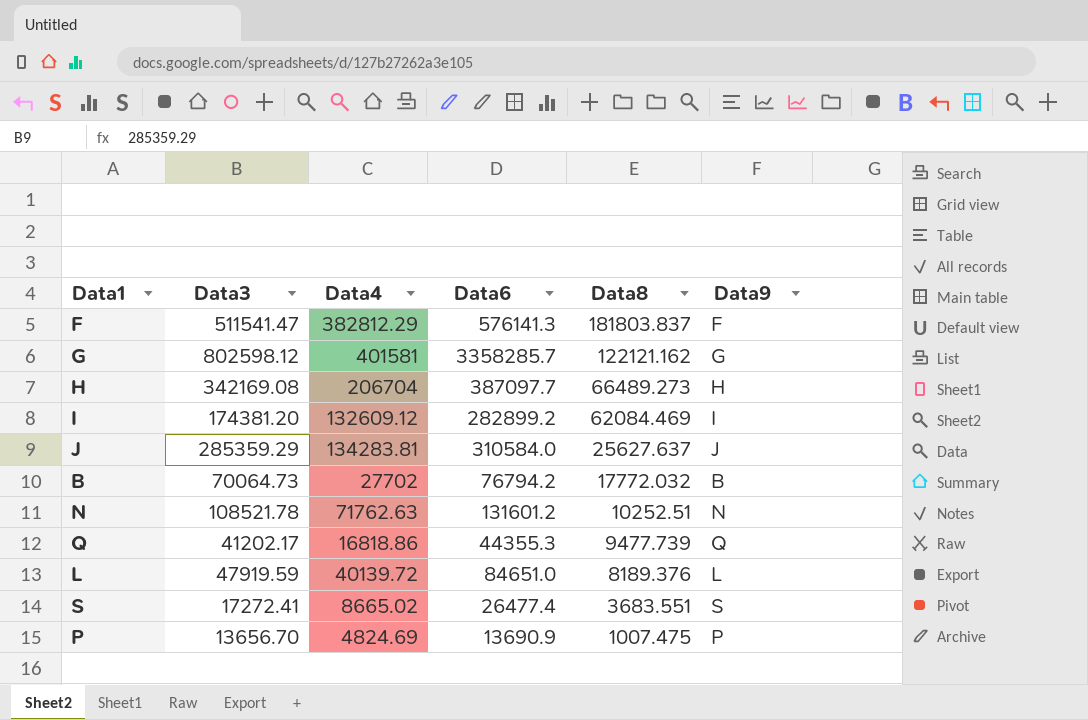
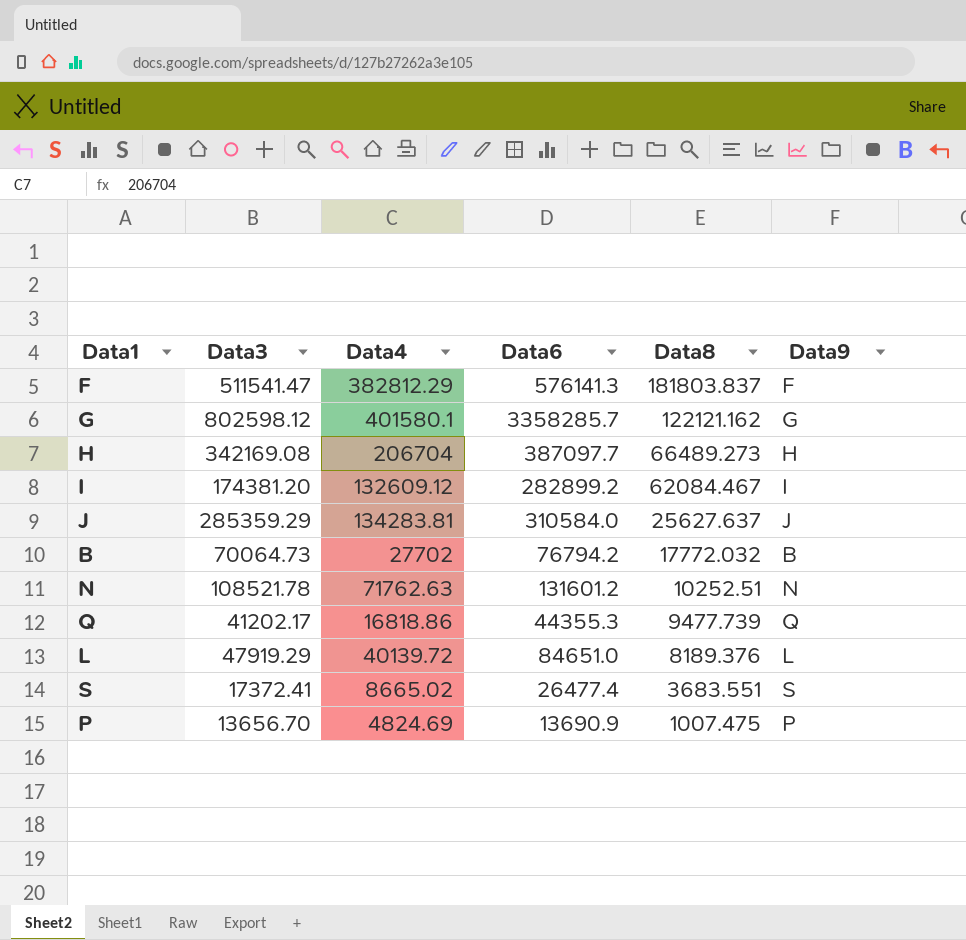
G | Data4: 401581 -> 401580.1
I | Data8: 62084.469 -> 62084.467
L | Data3: 47919.59 -> 47919.29
S | Data3: 17272.41 -> 17372.41

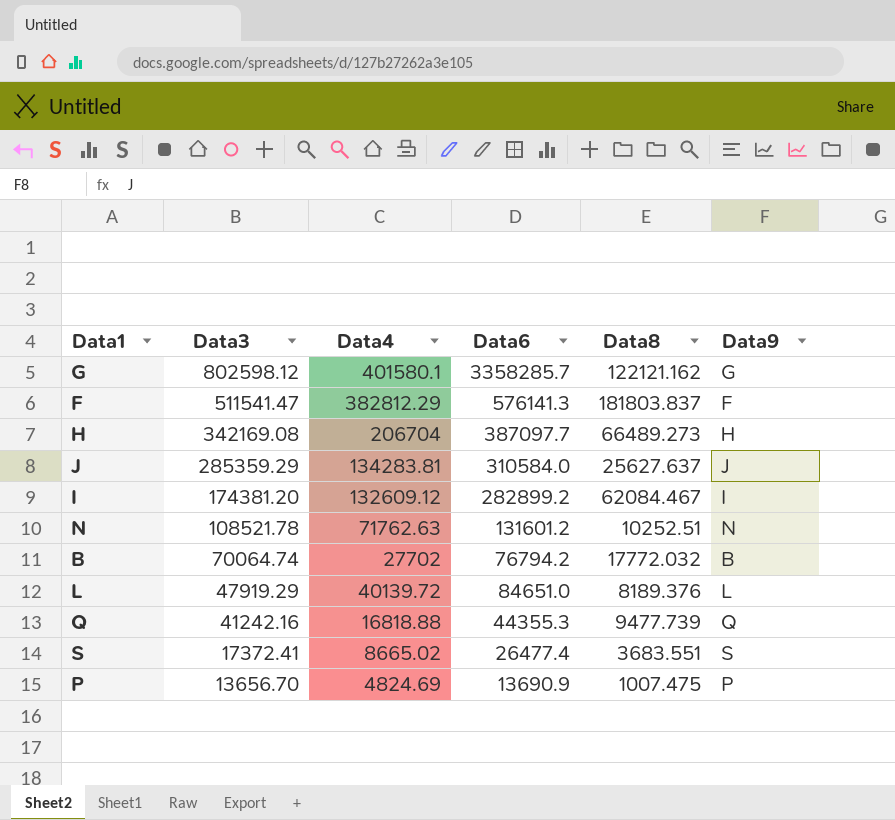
row order: Data8 descending -> Data3 descending
B | Data3: 70064.73 -> 70064.74
Q | Data3: 41202.17 -> 41242.16
Q | Data4: 16818.86 -> 16818.88

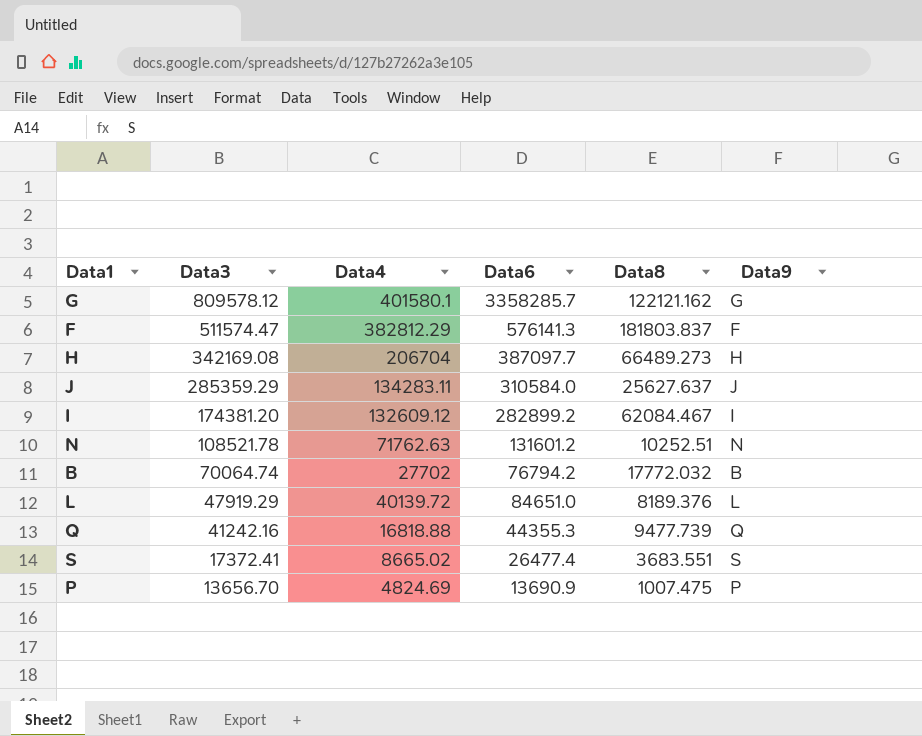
G | Data3: 802598.12 -> 809578.12
F | Data3: 511541.47 -> 511574.47
J | Data4: 134283.81 -> 134283.11

